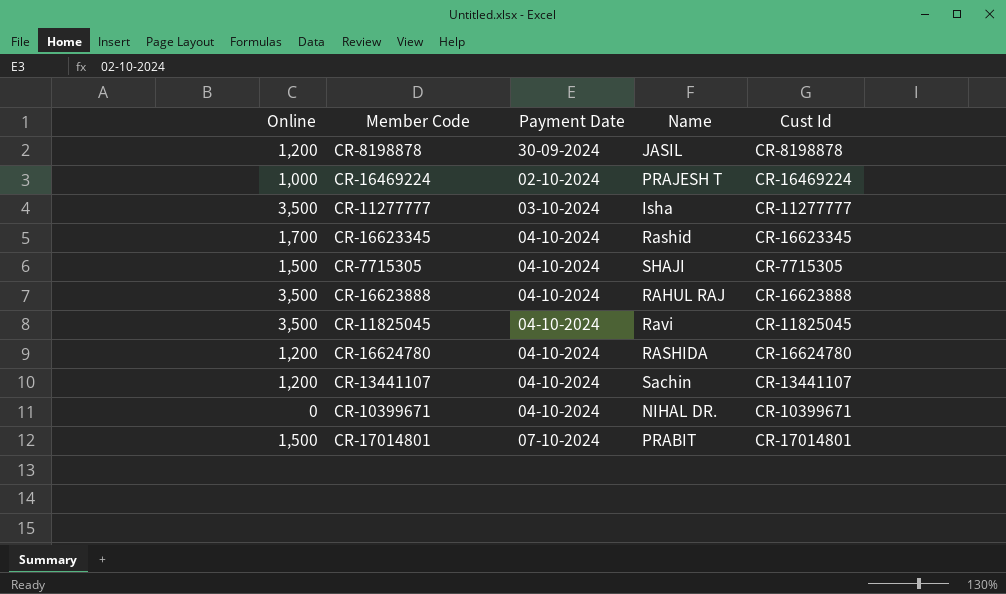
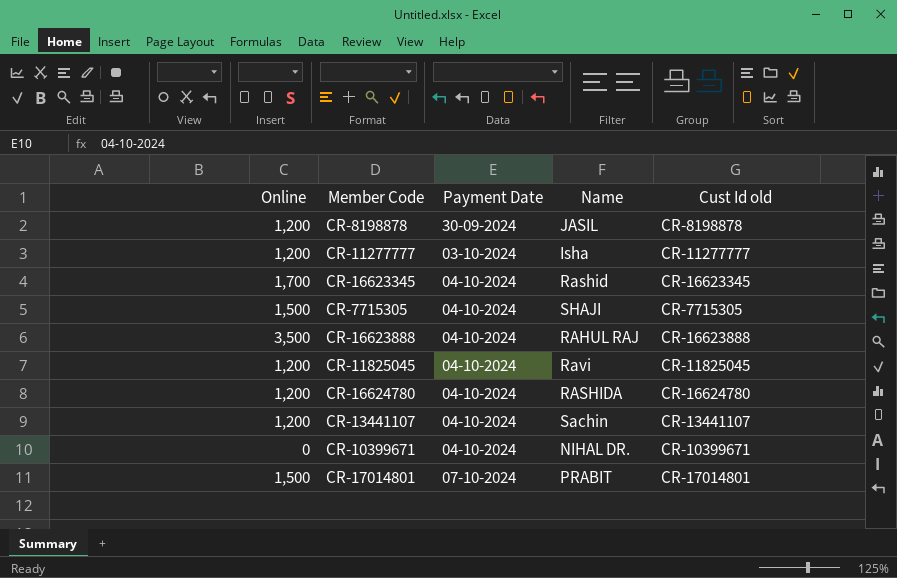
column name: Cust Id -> Cust Id old
row CR-16469224: 1,000 | 02-10-2024 | PRAJESH T | CR-16469224 -> none
CR-11277777 | Online: 3,500 -> 1,200
CR-11825045 | Online: 3,500 -> 1,200

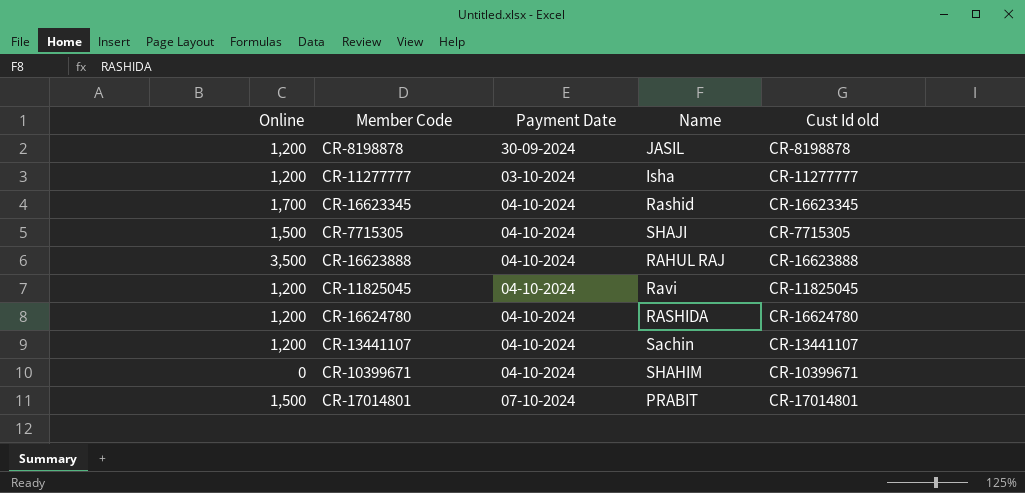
CR-10399671 | Name: NIHAL DR. -> SHAHIM

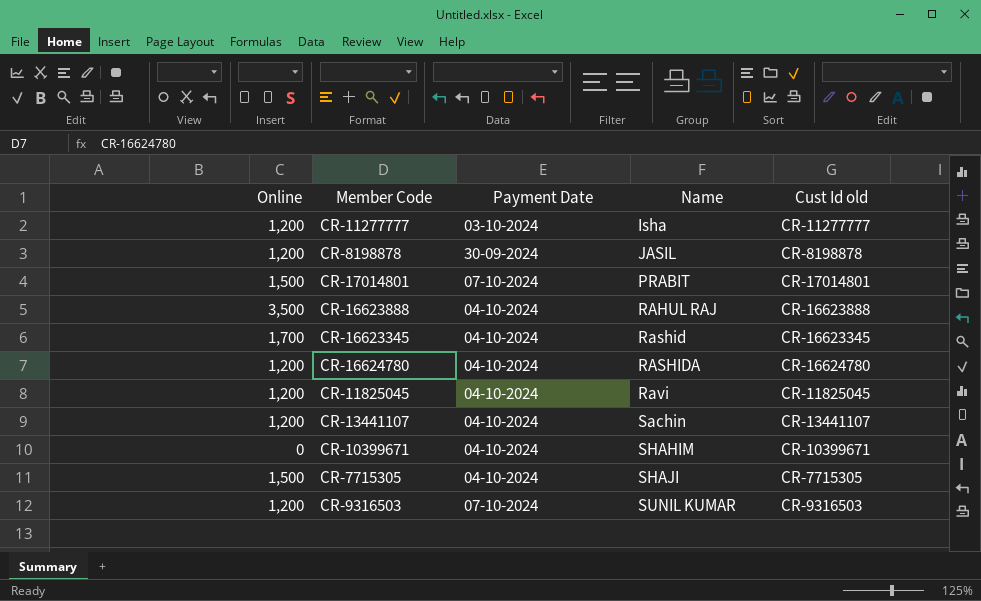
row order: Payment Date ascending -> Name ascending
row CR-9316503: none -> 1,200 | 07-10-2024 | SUNIL KUMAR | CR-9316503

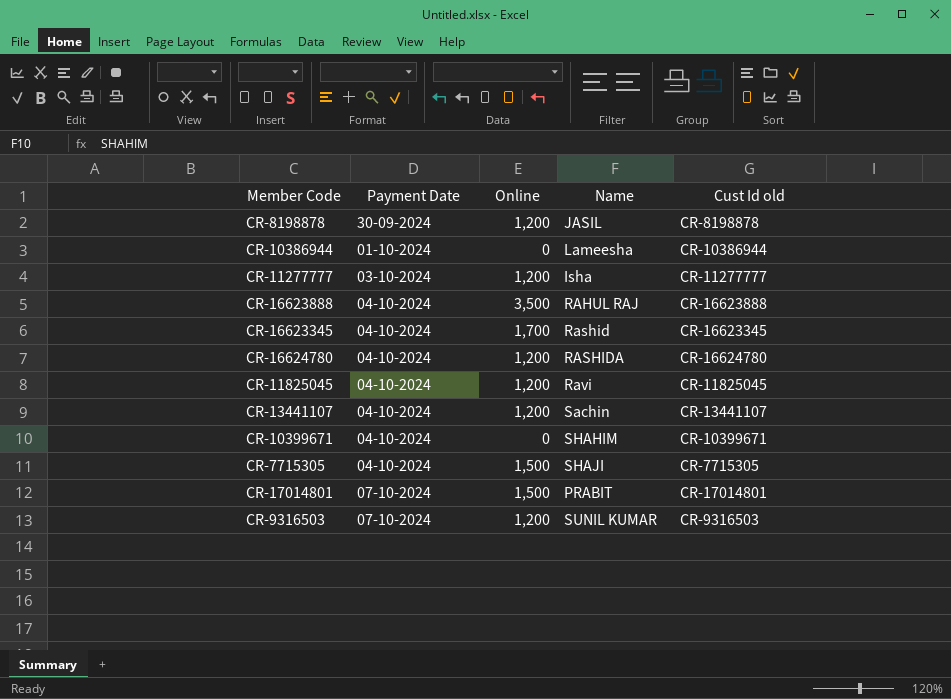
row order: Name ascending -> Payment Date ascending
column Online | position: 1 -> 3
row CR-10386944: none -> 01-10-2024 | 0 | Lameesha | CR-10386944

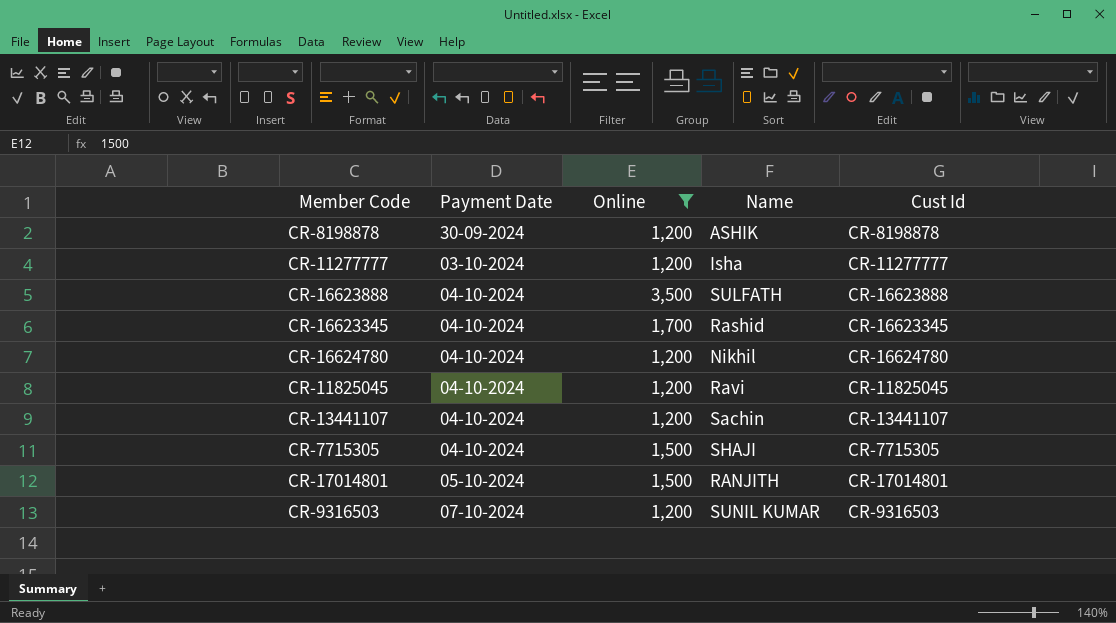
filter: none -> Online != 0
column name: Cust Id old -> Cust Id
CR-8198878 | Name: JASIL -> ASHIK
CR-16623888 | Name: RAHUL RAJ -> SULFATH
CR-16624780 | Name: RASHIDA -> Nikhil
CR-17014801 | Payment Date: 07-10-2024 -> 05-10-2024
CR-17014801 | Name: PRABIT -> RANJITH

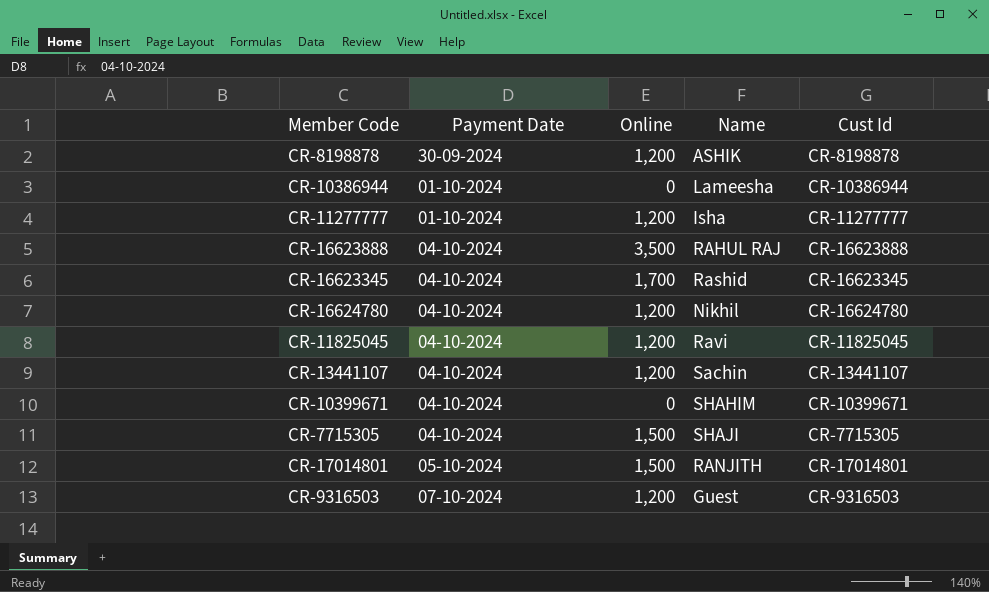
filter: Online != 0 -> none
CR-11277777 | Payment Date: 03-10-2024 -> 01-10-2024
CR-16623888 | Name: SULFATH -> RAHUL RAJ
CR-9316503 | Name: SUNIL KUMAR -> Guest

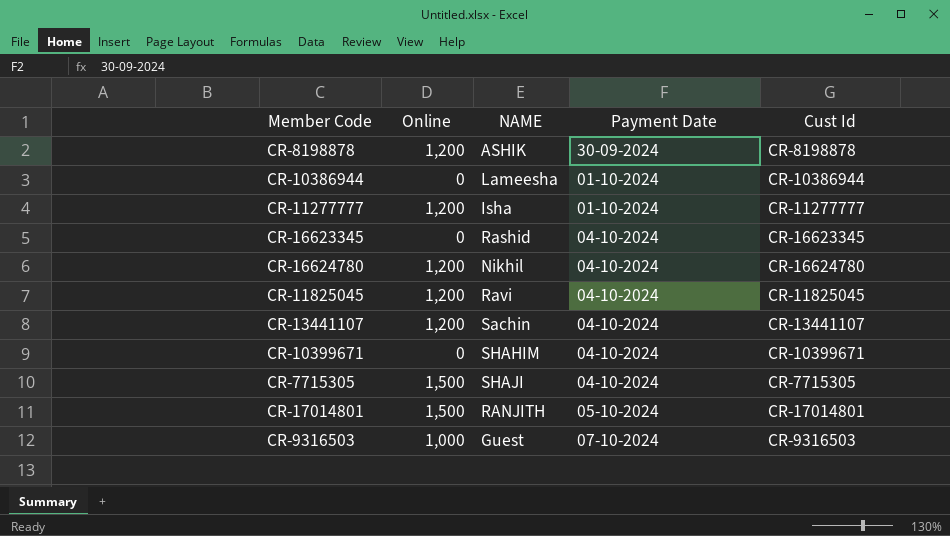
column name: Name -> NAME
column Payment Date | position: 2 -> 4
row CR-16623888: 04-10-2024 | 3,500 | RAHUL RAJ | CR-16623888 -> none
CR-16623345 | Online: 1,700 -> 0
CR-9316503 | Online: 1,200 -> 1,000

